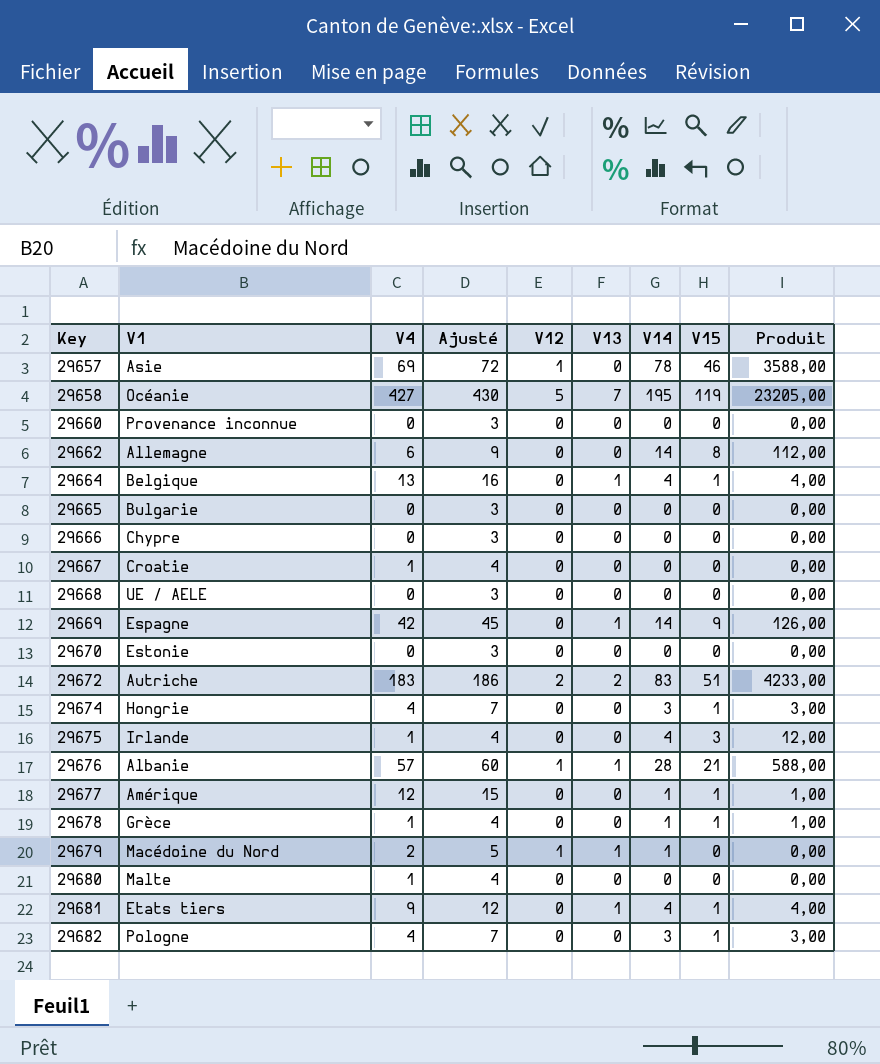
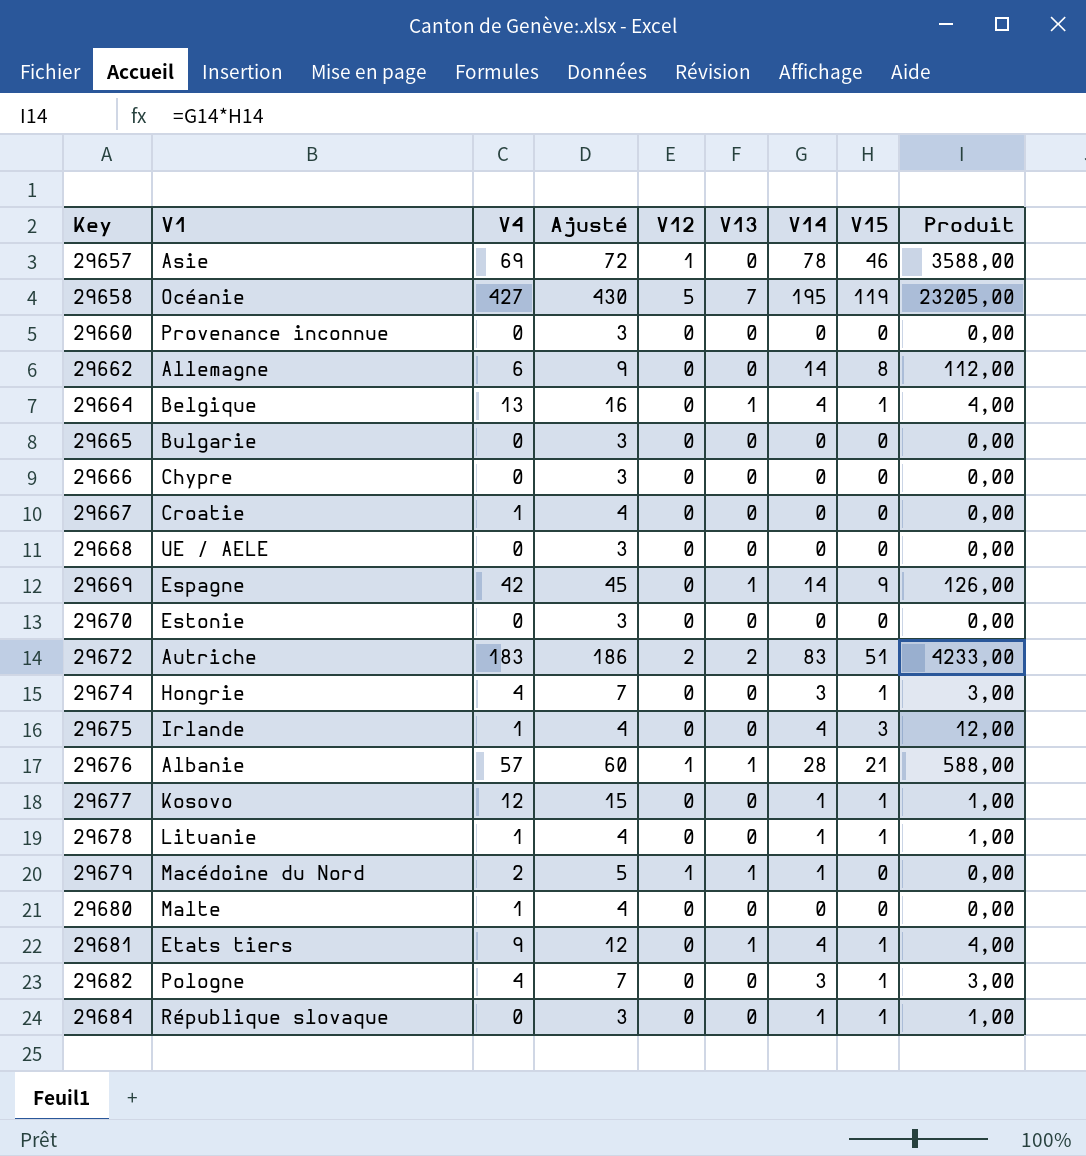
29677 | V1: Amérique -> Kosovo
29678 | V1: Grèce -> Lituanie
row 29684: none -> République slovaque | 0 | 3 | 0 | 0 | 1 | 1 | 1,00

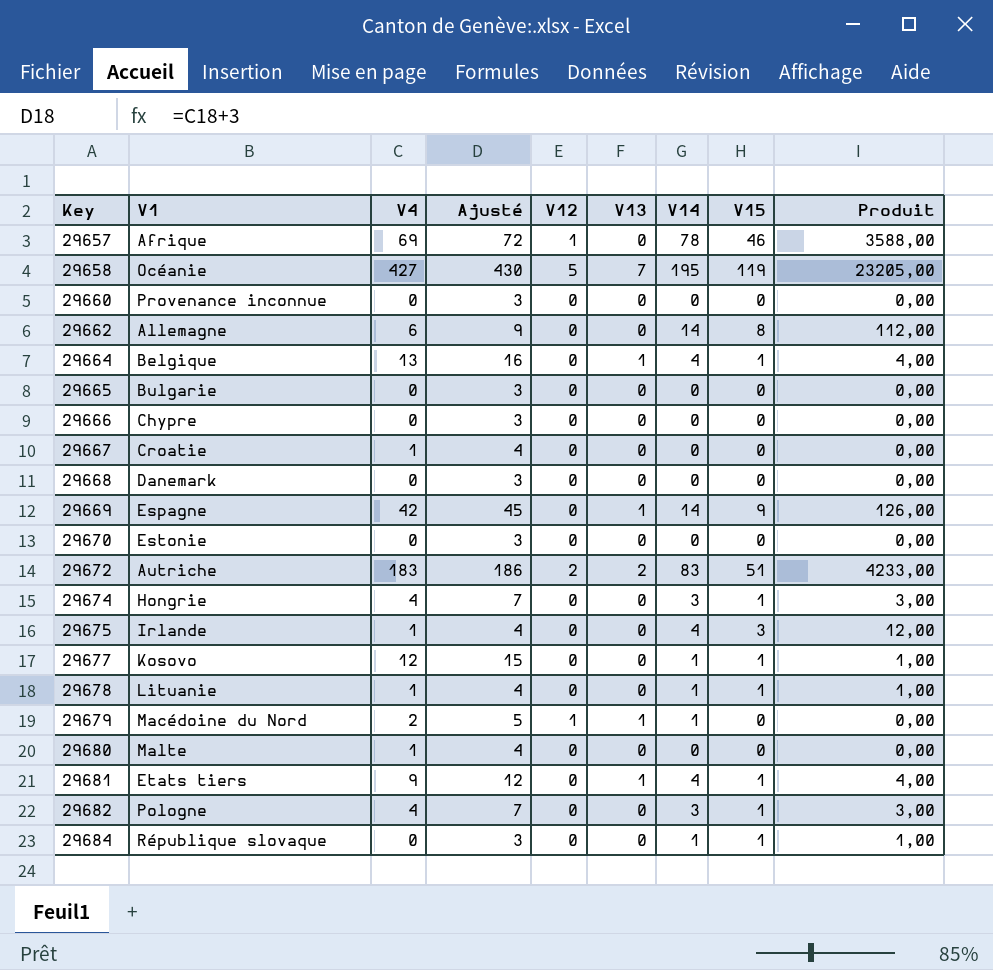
row 29676: Albanie | 57 | 60 | 1 | 1 | 28 | 21 | 588,00 -> none
29657 | V1: Asie -> Afrique
29668 | V1: UE / AELE -> Danemark

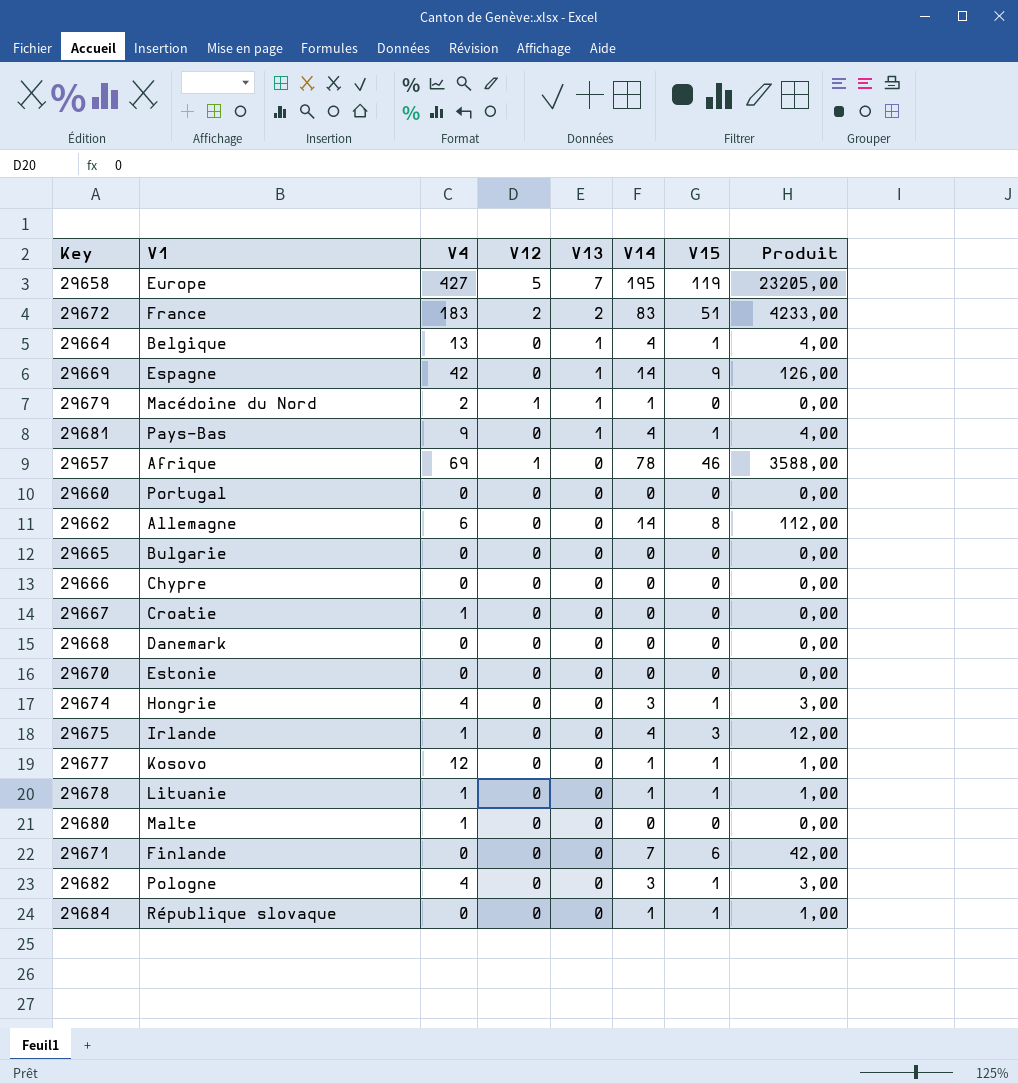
row order: Key ascending -> V13 descending
column Ajusté | formula: [V4] + 3 -> none
29658 | V1: Océanie -> Europe
29672 | V1: Autriche -> France
29681 | V1: Etats tiers -> Pays-Bas
29660 | V1: Provenance inconnue -> Portugal
row 29671: none -> Finlande | 0 | 0 | 0 | 7 | 6 | 42,00

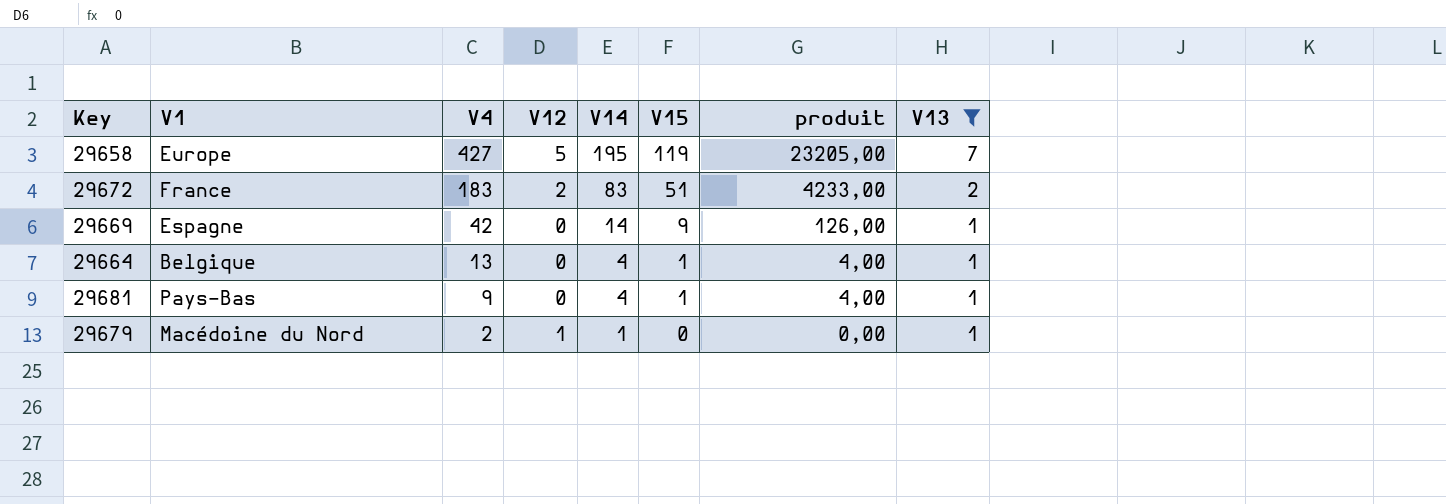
filter: none -> V13 != 0
row order: V13 descending -> V4 descending
column name: Produit -> produit
column V13 | position: 5 -> 8

